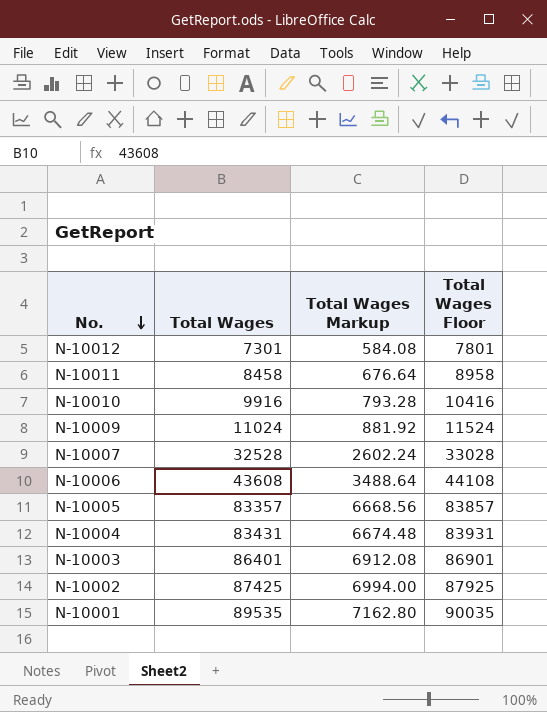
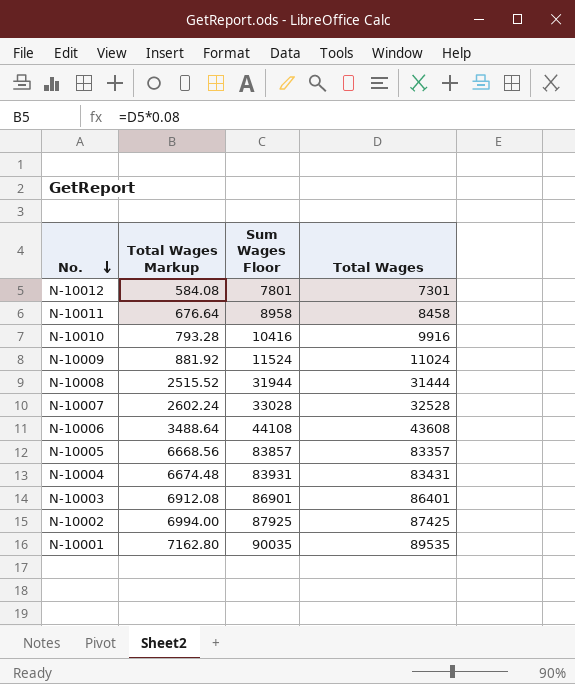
column name: Total Wages Floor -> Sum Wages Floor
column Total Wages | position: 2 -> 4
row N-10008: none -> 2515.52 | 31944 | 31444

